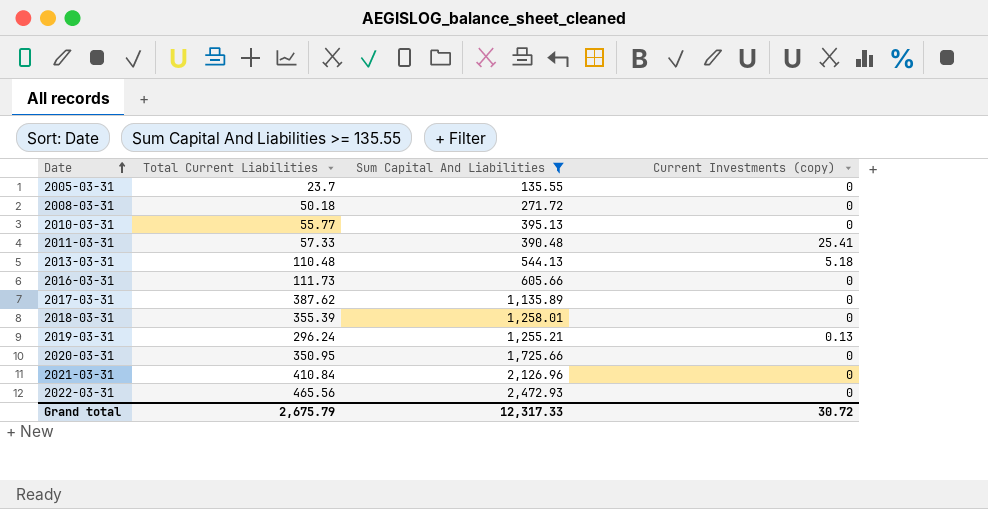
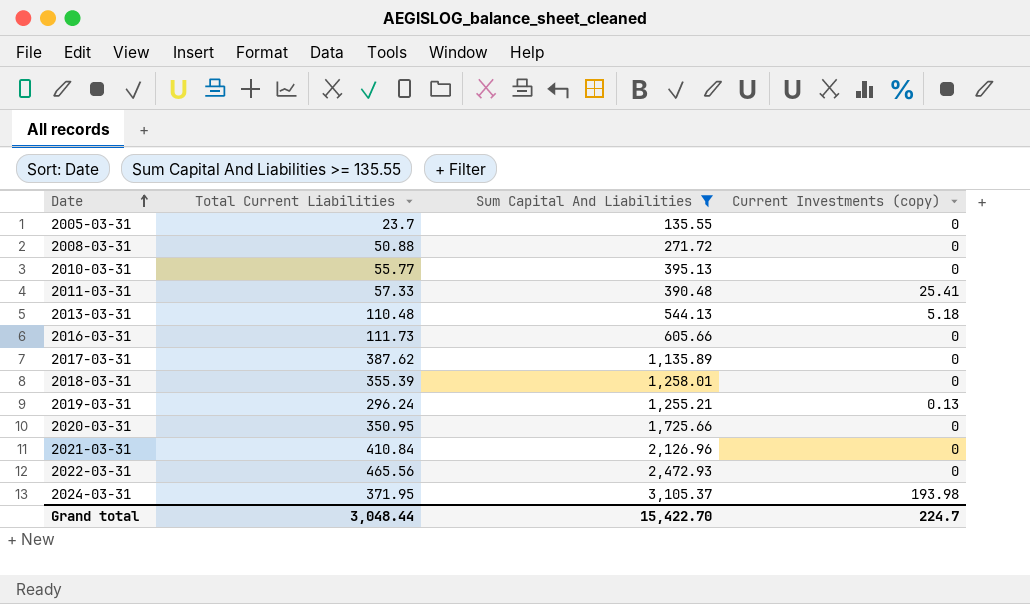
2008-03-31 | Total Current Liabilities: 50.18 -> 50.88
row 2024-03-31: none -> 371.95 | 3,105.37 | 193.98
Grand total | Total Current Liabilities: 2,675.79 -> 3,048.44
Grand total | Sum Capital And Liabilities: 12,317.33 -> 15,422.70
Grand total | Current Investments (copy): 30.72 -> 224.7

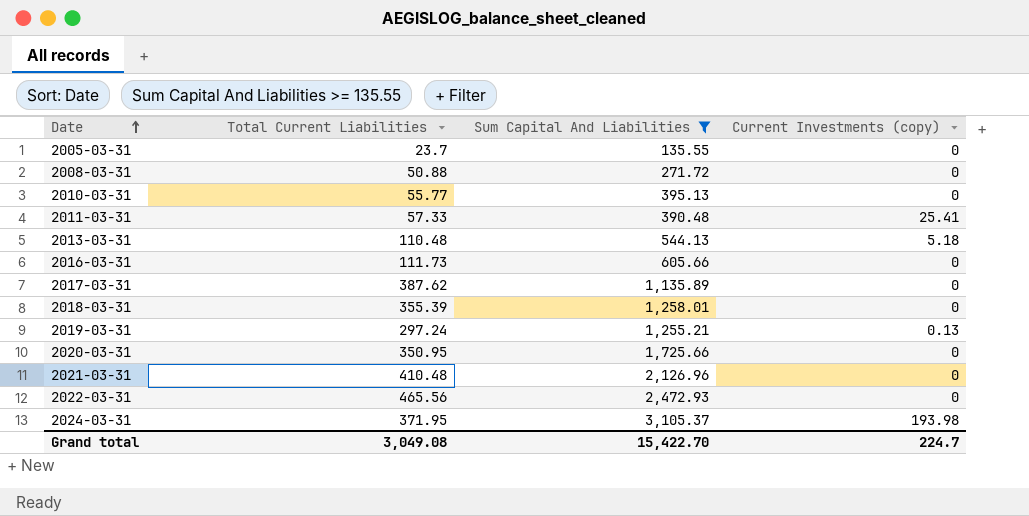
2019-03-31 | Total Current Liabilities: 296.24 -> 297.24
2021-03-31 | Total Current Liabilities: 410.84 -> 410.48
Grand total | Total Current Liabilities: 3,048.44 -> 3,049.08

